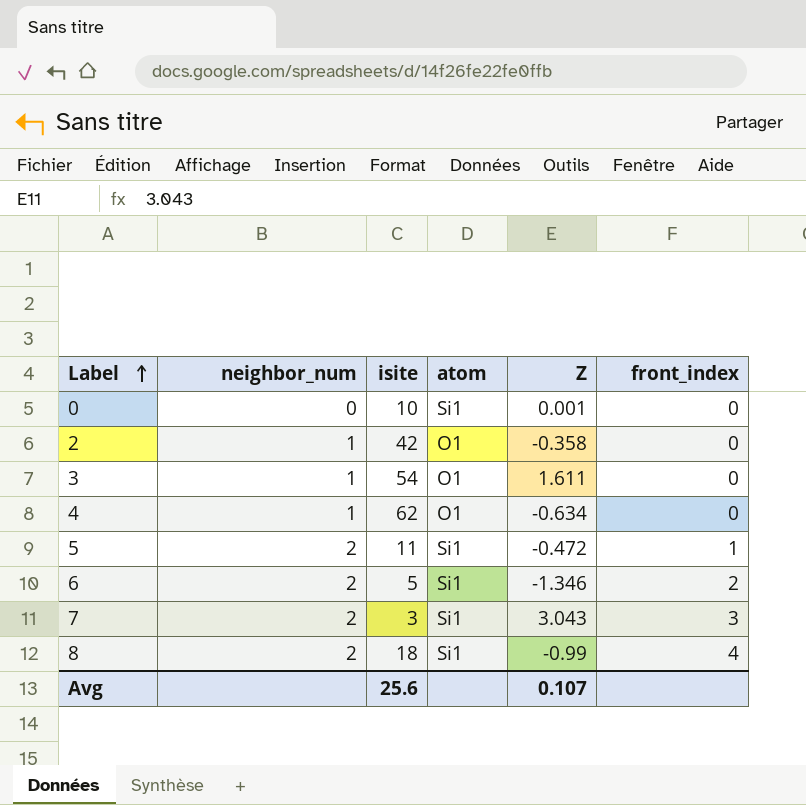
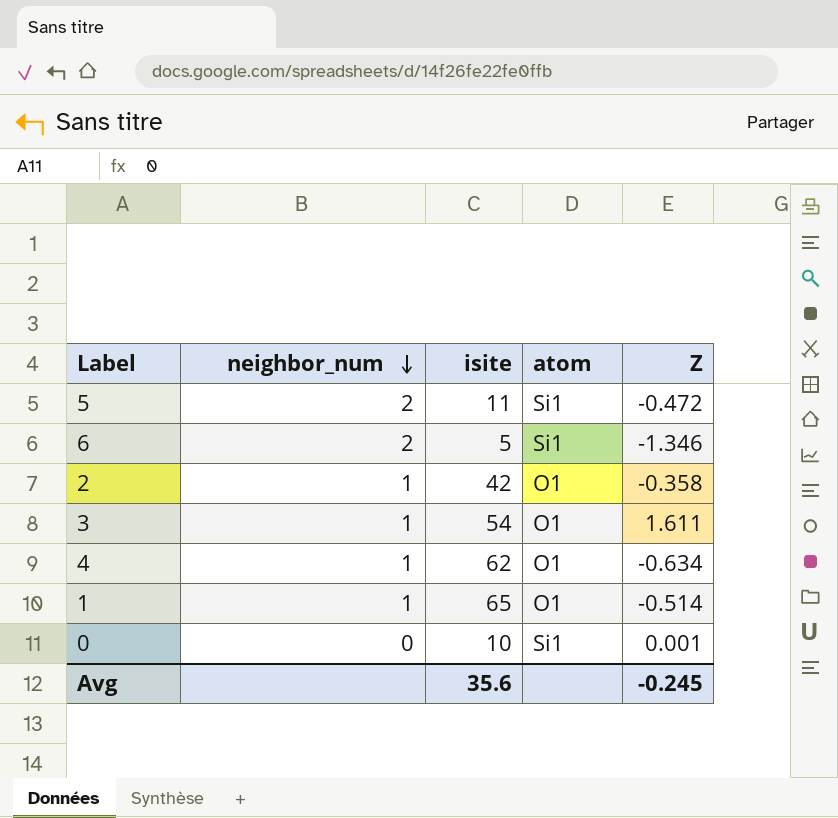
row order: Label ascending -> neighbor_num descending
column front_index | position: 6 -> none
row 7: 2 | 3 | Si1 | 3.043 | 3 -> none
row 8: 2 | 18 | Si1 | -0.99 | 4 -> none
row 1: none -> 1 | 65 | O1 | -0.514
Avg | isite: 25.6 -> 35.6
Avg | Z: 0.107 -> -0.245

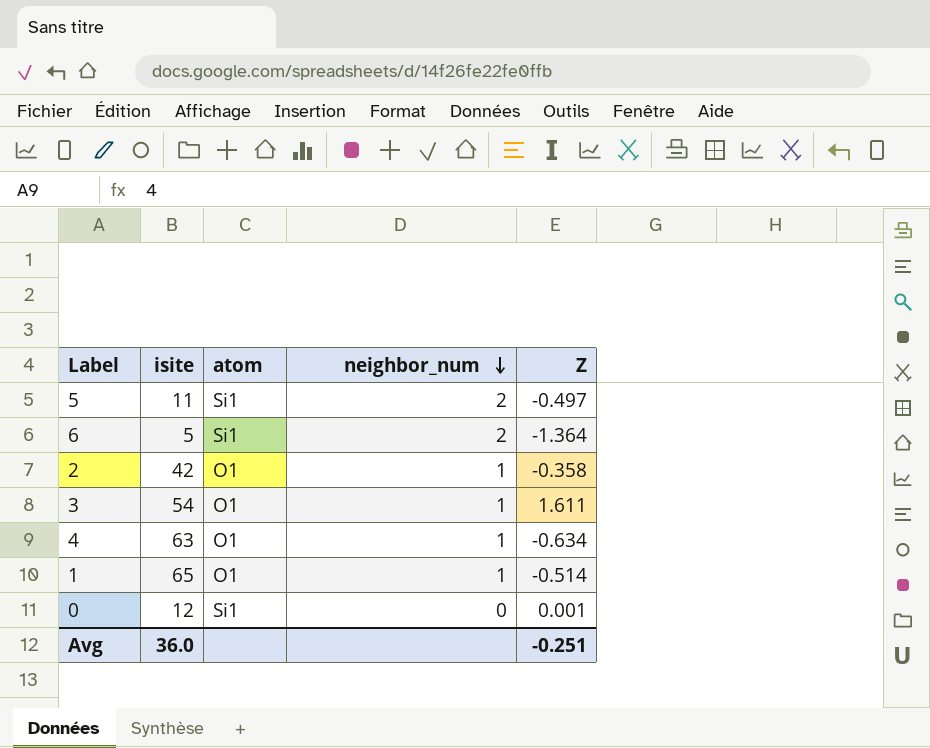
column neighbor_num | position: 2 -> 4
5 | Z: -0.472 -> -0.497
6 | Z: -1.346 -> -1.364
4 | isite: 62 -> 63
0 | isite: 10 -> 12
Avg | isite: 35.6 -> 36.0
Avg | Z: -0.245 -> -0.251

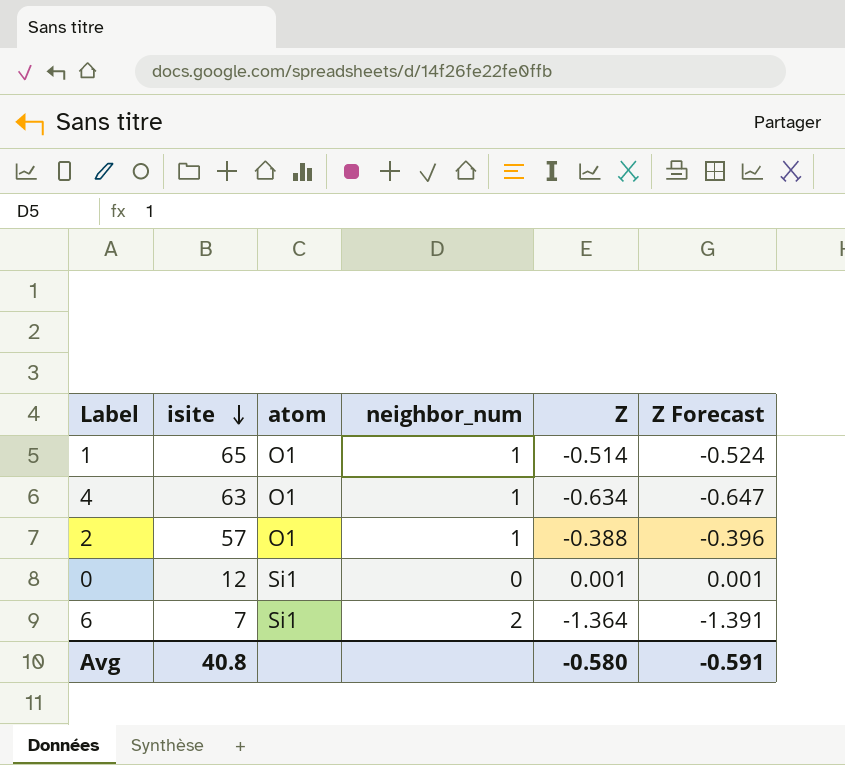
row order: neighbor_num descending -> isite descending
column Z Forecast | formula: none -> [Z] * 1.02
row 5: 11 | Si1 | 2 | -0.497 -> none
row 3: 54 | O1 | 1 | 1.611 -> none
2 | isite: 42 -> 57
2 | Z: -0.358 -> -0.388
6 | isite: 5 -> 7
Avg | isite: 36.0 -> 40.8
Avg | Z: -0.251 -> -0.580

